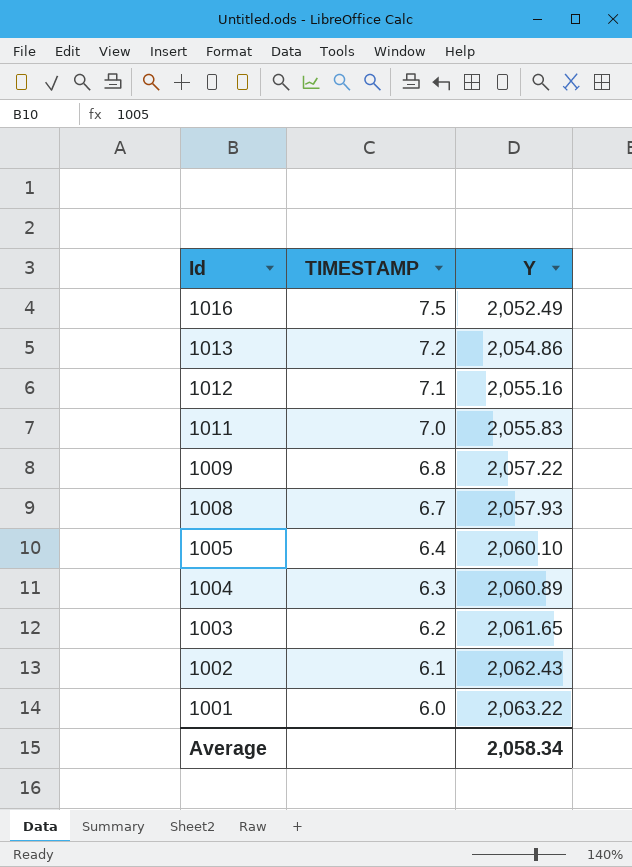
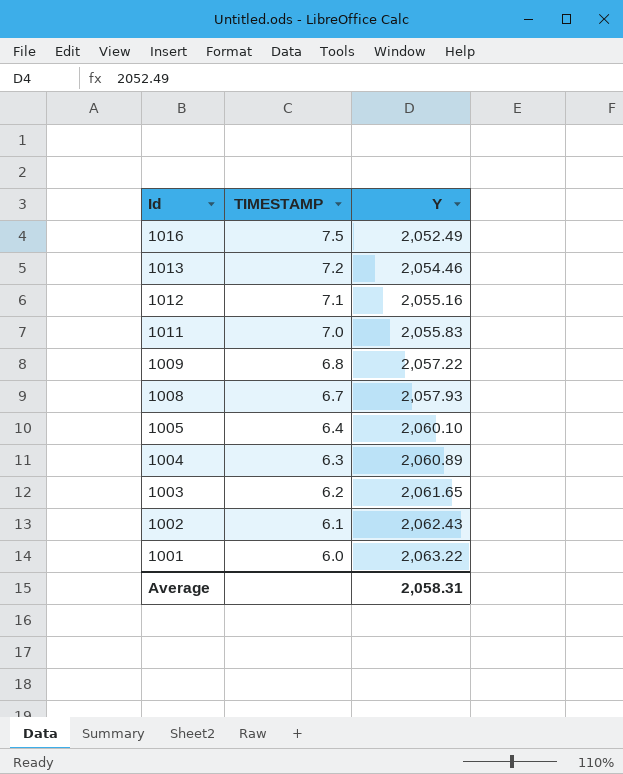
1013 | Y: 2,054.86 -> 2,054.46
Average | Y: 2,058.34 -> 2,058.31

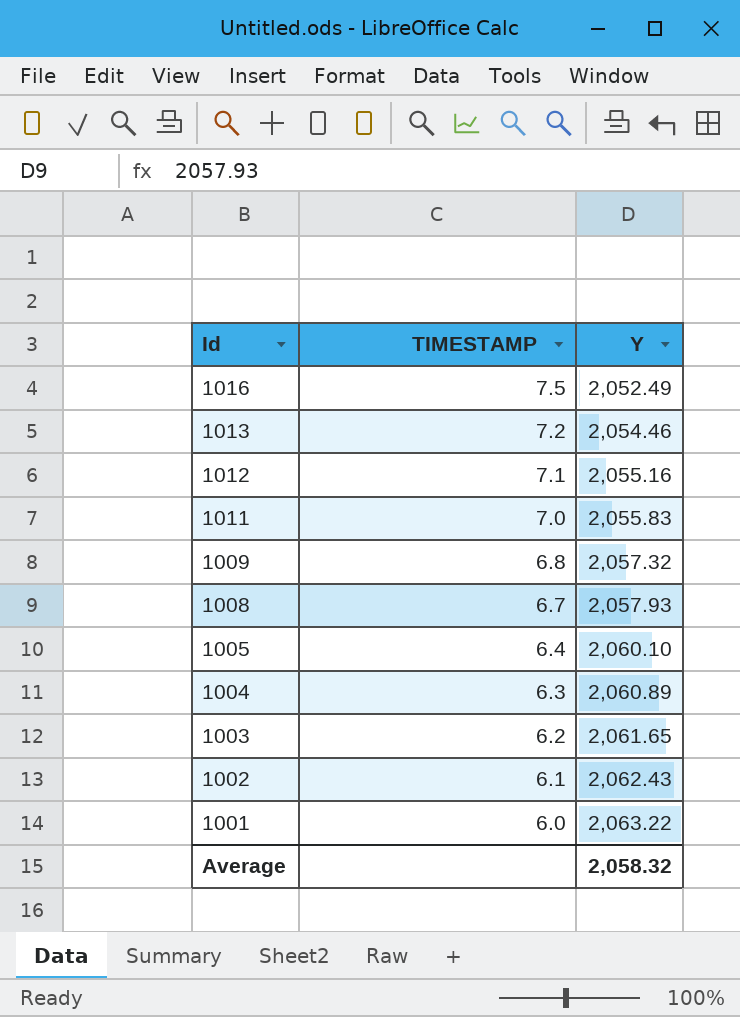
1009 | Y: 2,057.22 -> 2,057.32
Average | Y: 2,058.31 -> 2,058.32

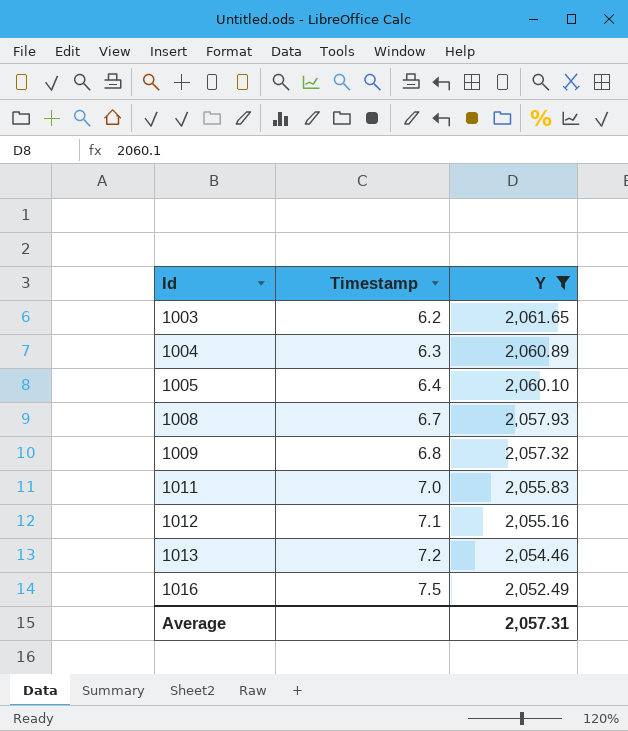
filter: none -> Y <= 2,061.65
row order: Id descending -> Id ascending
column name: TIMESTAMP -> Timestamp
Average | Y: 2,058.32 -> 2,057.31

